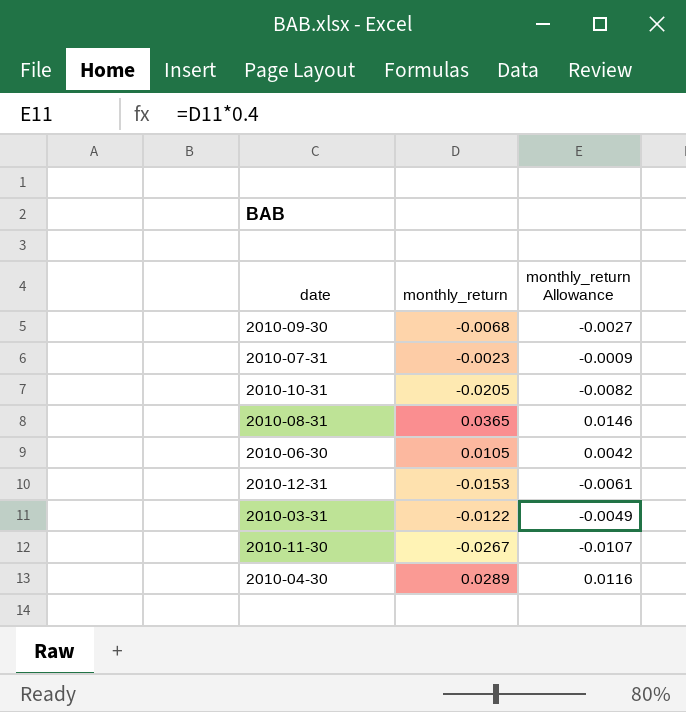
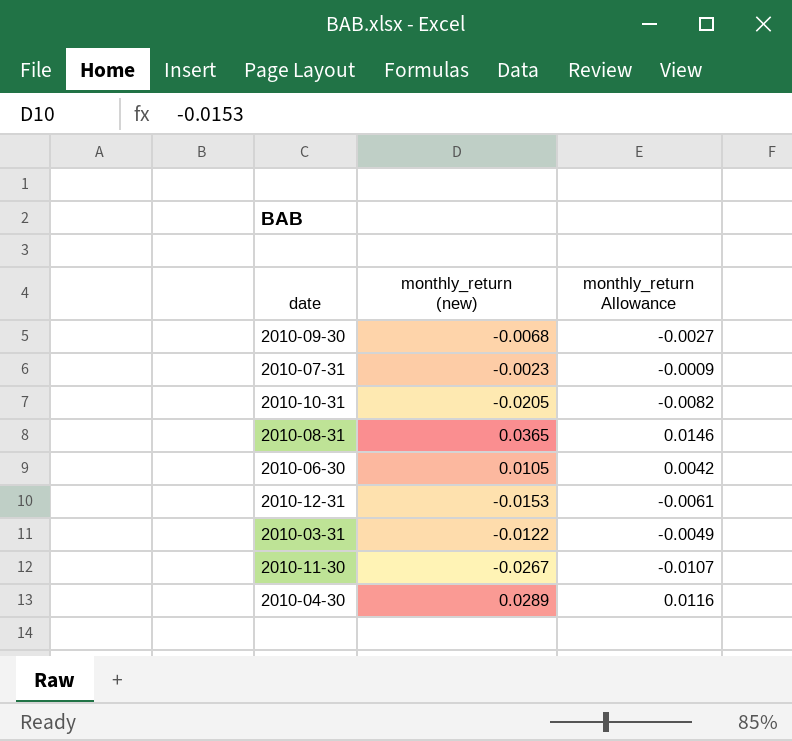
column name: monthly_return -> monthly_return (new)

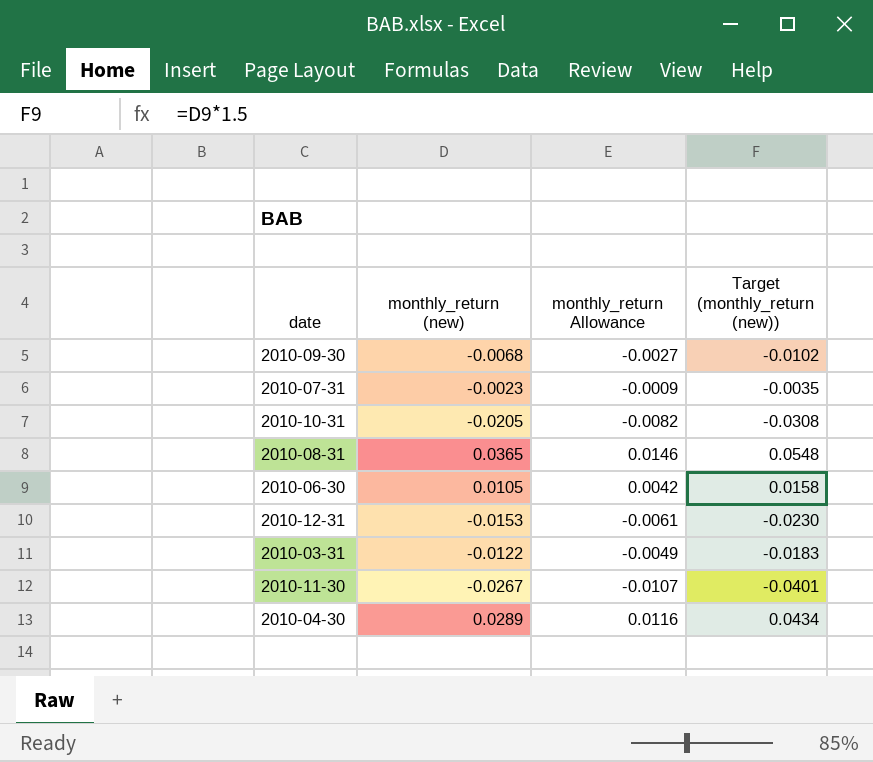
column Target (monthly_return (new)) | formula: none -> [monthly_return (new)] * 1.5

